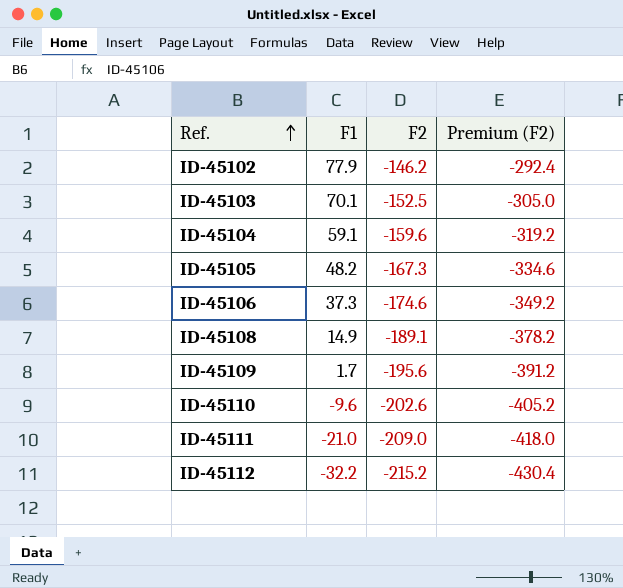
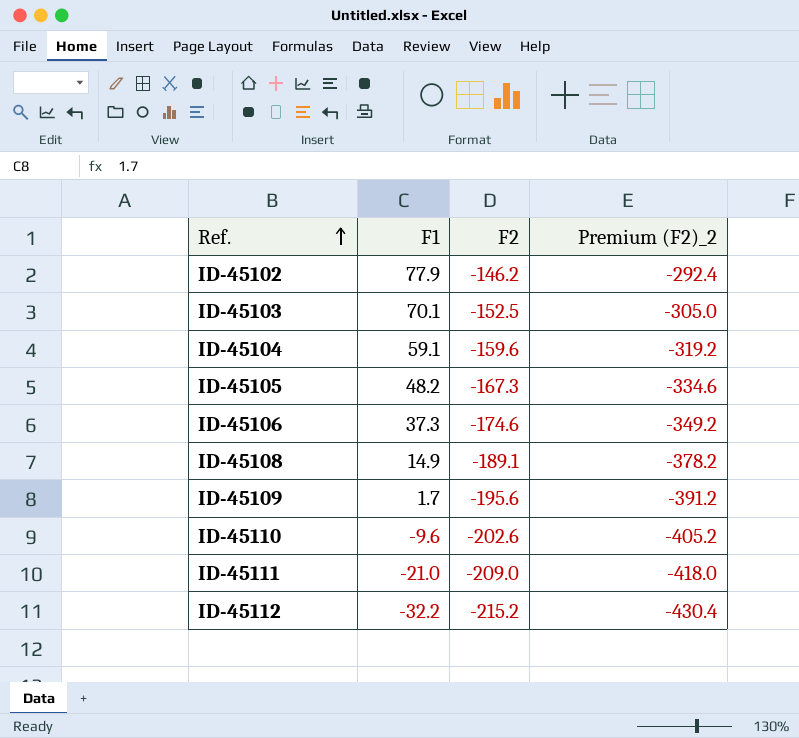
column name: Premium (F2) -> Premium (F2)_2

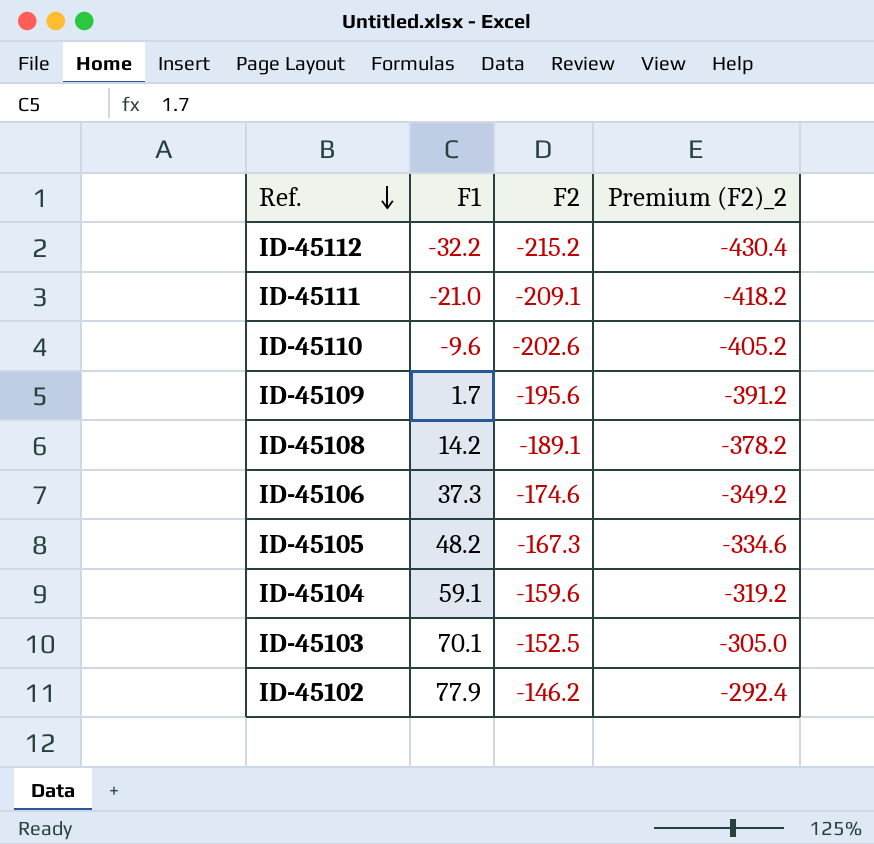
row order: Ref. ascending -> Ref. descending
ID-45111 | F2: -209.0 -> -209.1
ID-45111 | Premium (F2)_2: -418.0 -> -418.2
ID-45108 | F1: 14.9 -> 14.2

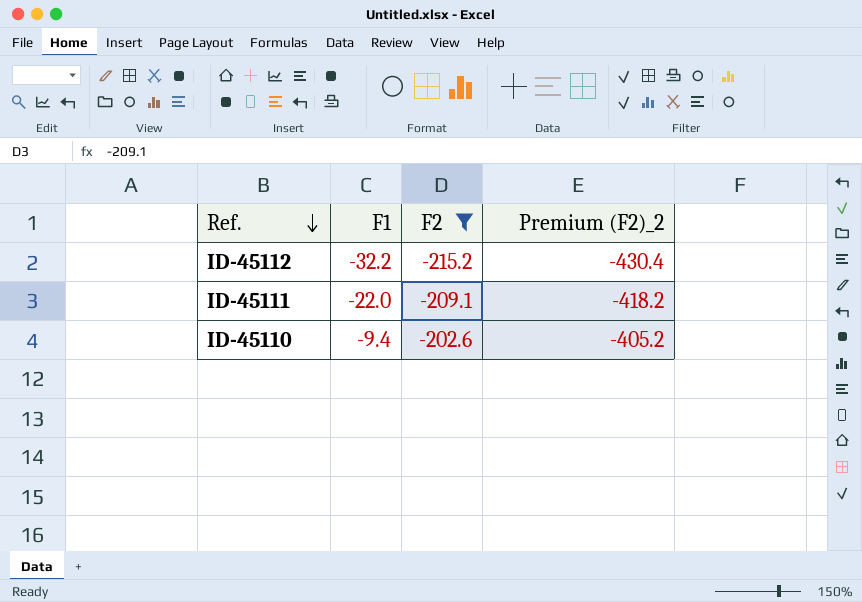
filter: none -> F2 <= -202.6
ID-45111 | F1: -21.0 -> -22.0
ID-45110 | F1: -9.6 -> -9.4

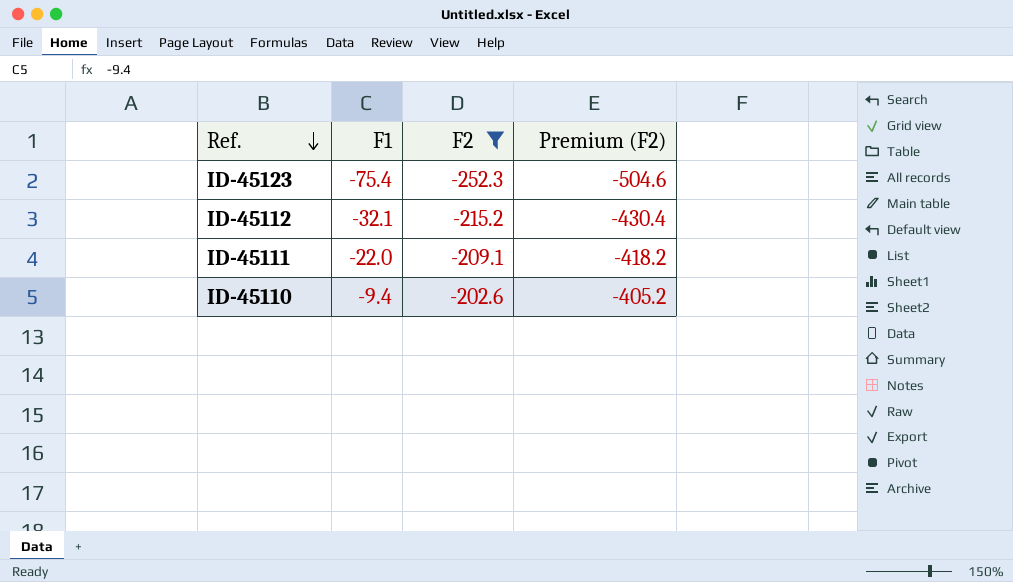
column name: Premium (F2)_2 -> Premium (F2)
row ID-45123: none -> -75.4 | -252.3 | -504.6
ID-45112 | F1: -32.2 -> -32.1

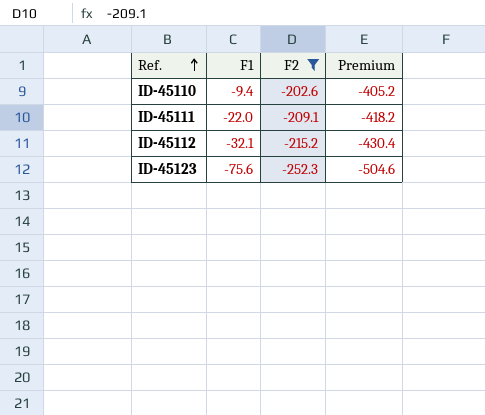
row order: Ref. descending -> Ref. ascending
column name: Premium (F2) -> Premium
ID-45123 | F1: -75.4 -> -75.6

